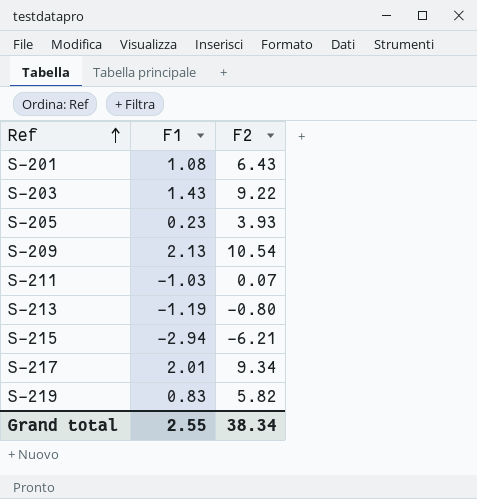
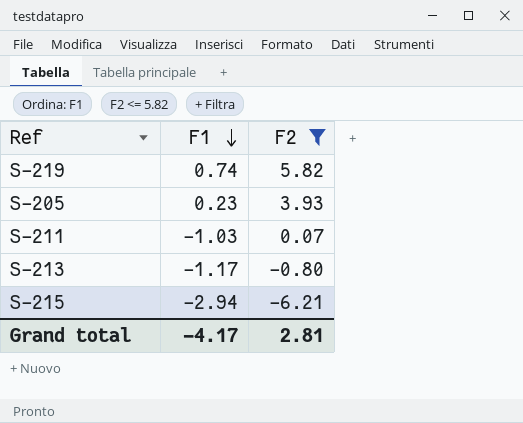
filter: none -> F2 <= 5.82
row order: Ref ascending -> F1 descending
S-219 | F1: 0.83 -> 0.74
S-213 | F1: -1.19 -> -1.17
Grand total | F1: 2.55 -> -4.17
Grand total | F2: 38.34 -> 2.81

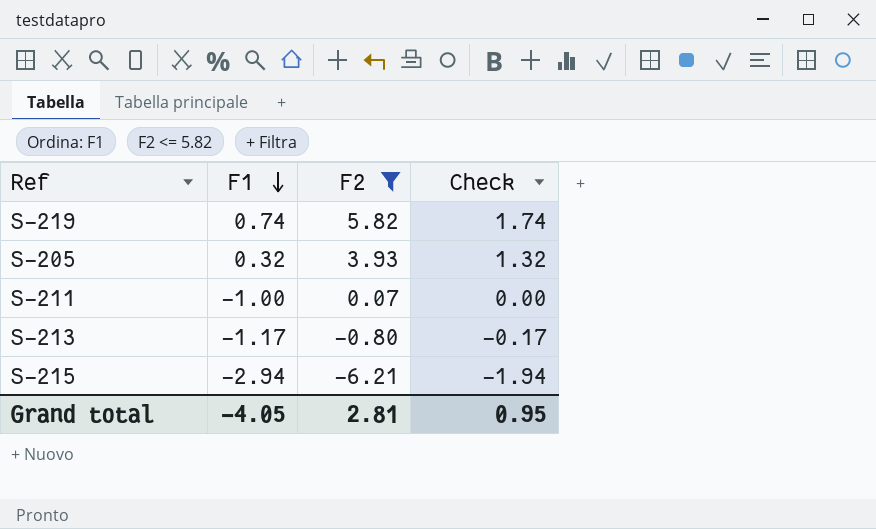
column Check | formula: none -> [F1] + 1
S-205 | F1: 0.23 -> 0.32
S-211 | F1: -1.03 -> -1.00
Grand total | F1: -4.17 -> -4.05

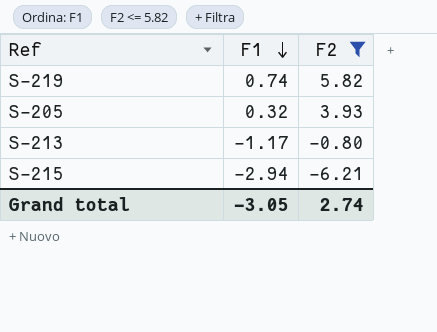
column Check | formula: [F1] + 1 -> none
row S-211: -1.00 | 0.07 | 0.00 -> none
Grand total | F1: -4.05 -> -3.05
Grand total | F2: 2.81 -> 2.74

